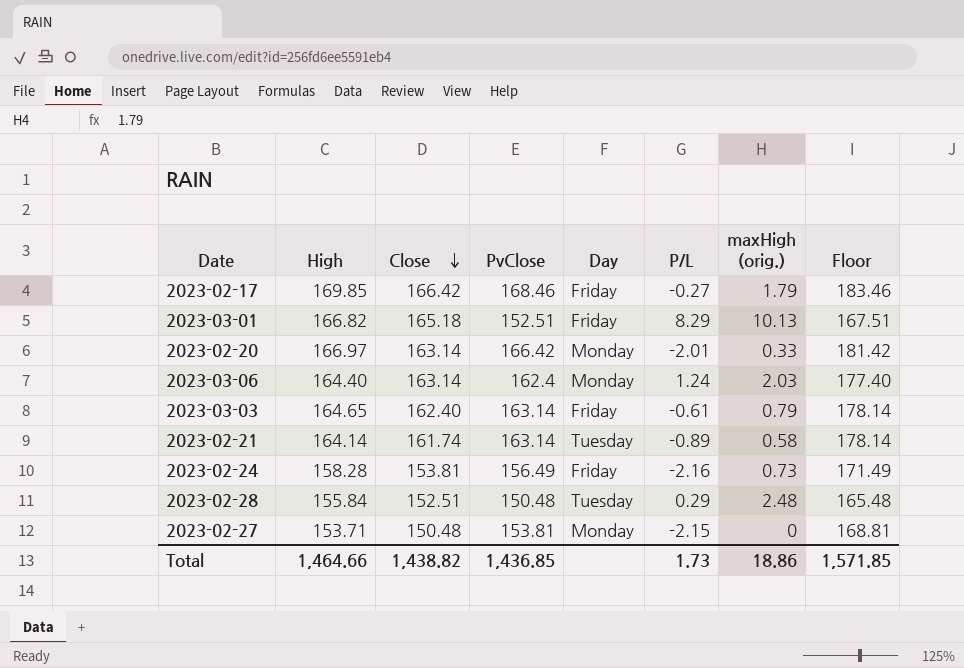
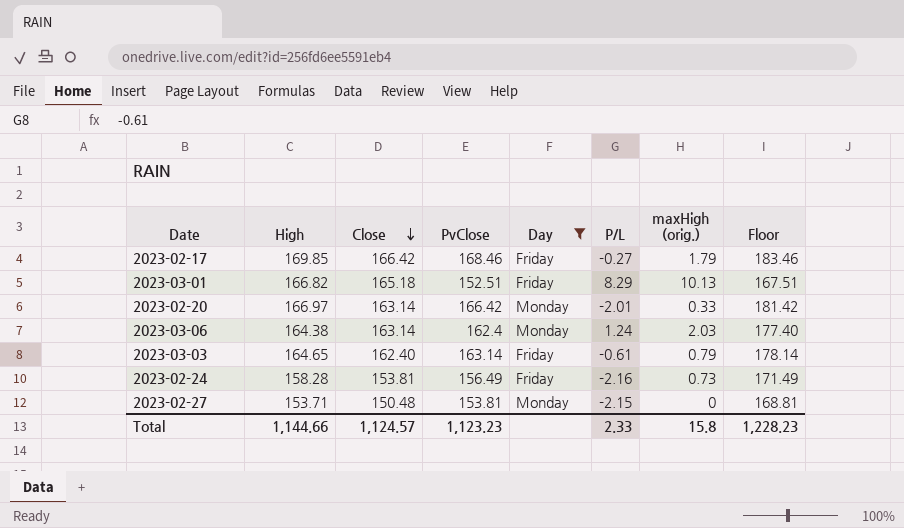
filter: none -> Day != Tuesday
2023-03-06 | High: 164.40 -> 164.38
Total | High: 1,464.66 -> 1,144.66
Total | Close: 1,438.82 -> 1,124.57
Total | PvClose: 1,436.85 -> 1,123.23
Total | P/L: 1.73 -> 2.33
Total | maxHigh (orig.): 18.86 -> 15.8
Total | Floor: 1,571.85 -> 1,228.23

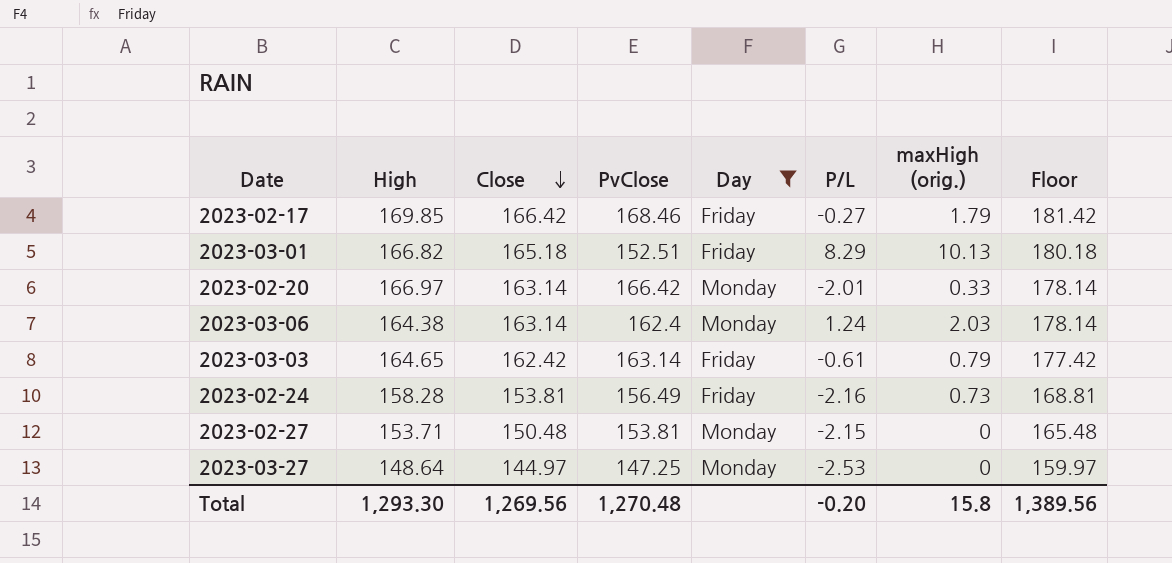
column Floor | formula: [PvClose] + 15 -> [Close] + 15
2023-03-03 | Close: 162.40 -> 162.42
row 2023-03-27: none -> 148.64 | 144.97 | 147.25 | Monday | -2.53 | 0 | 159.97
Total | High: 1,144.66 -> 1,293.30
Total | Close: 1,124.57 -> 1,269.56
Total | PvClose: 1,123.23 -> 1,270.48
Total | P/L: 2.33 -> -0.20
Total | Floor: 1,228.23 -> 1,389.56

